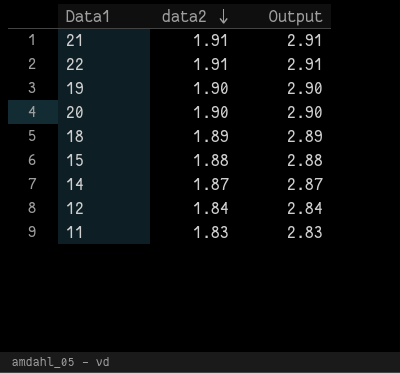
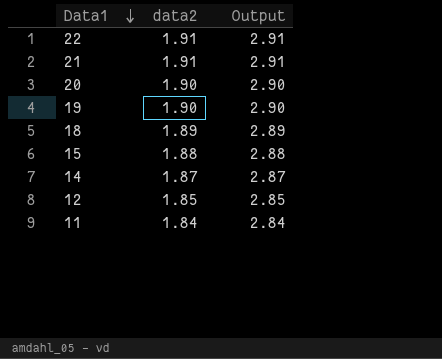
row order: data2 descending -> Data1 descending
12 | data2: 1.84 -> 1.85
12 | Output: 2.84 -> 2.85
11 | data2: 1.83 -> 1.84
11 | Output: 2.83 -> 2.84

